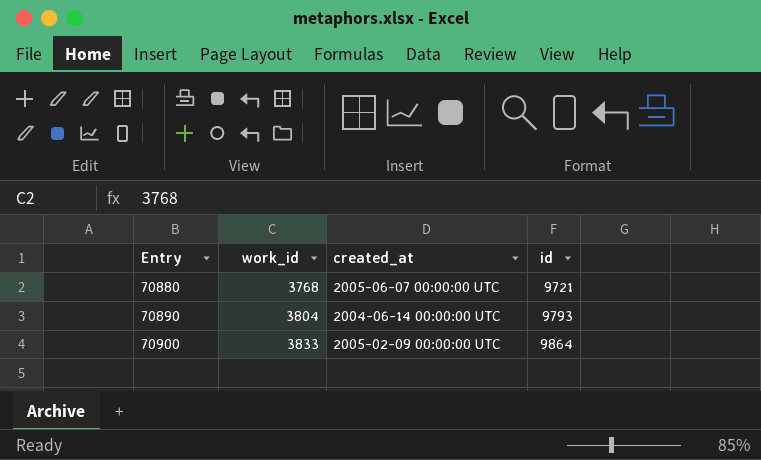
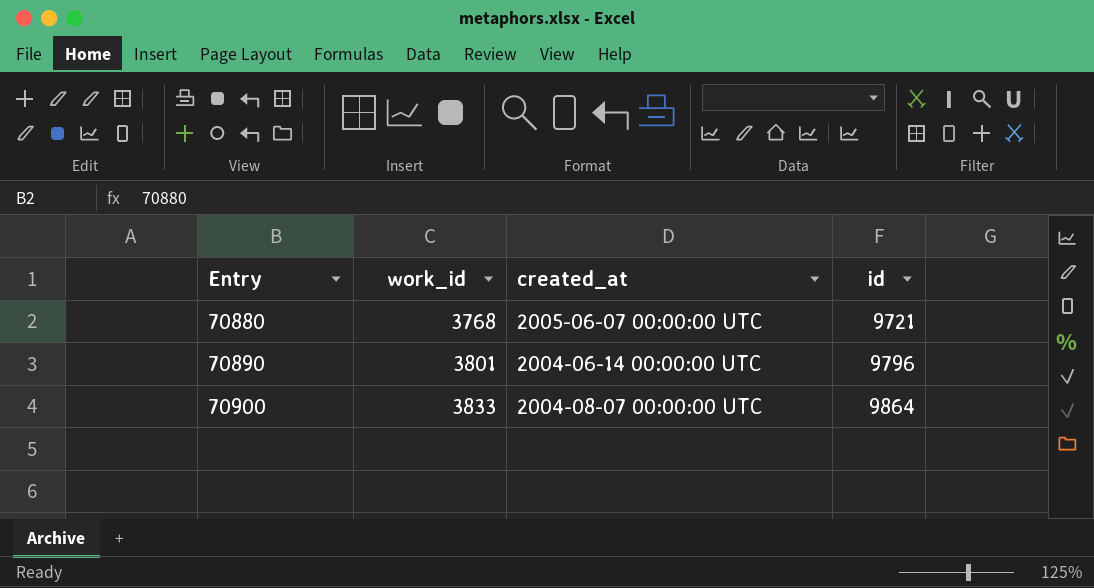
70890 | work_id: 3804 -> 3801
70890 | id: 9793 -> 9796
70900 | created_at: 2005-02-09 00:00:00 UTC -> 2004-08-07 00:00:00 UTC

